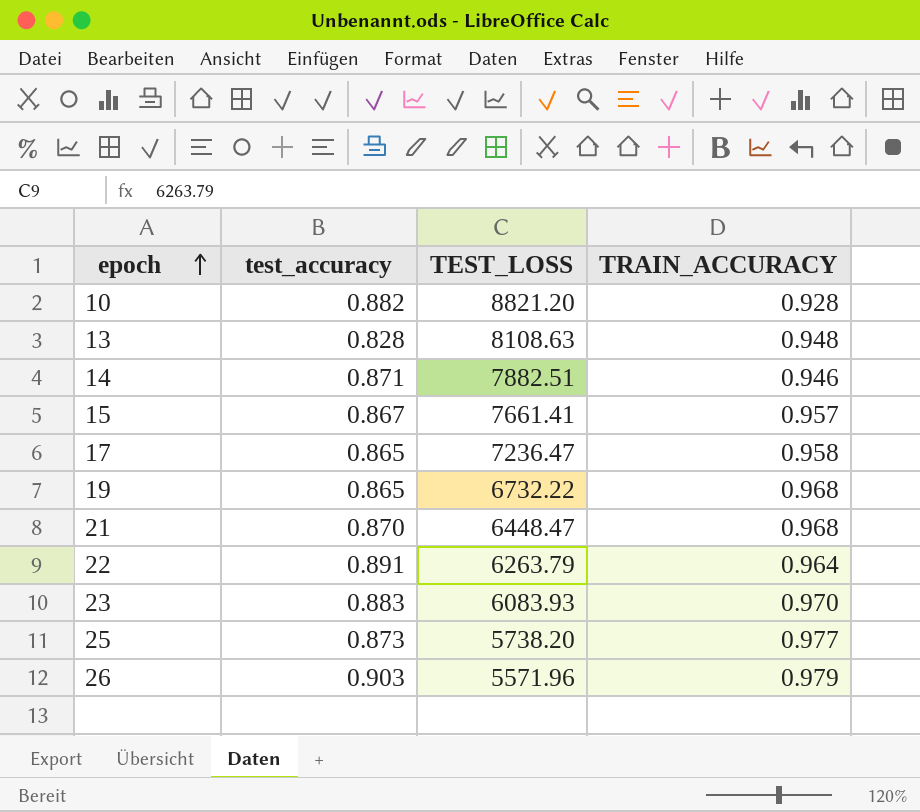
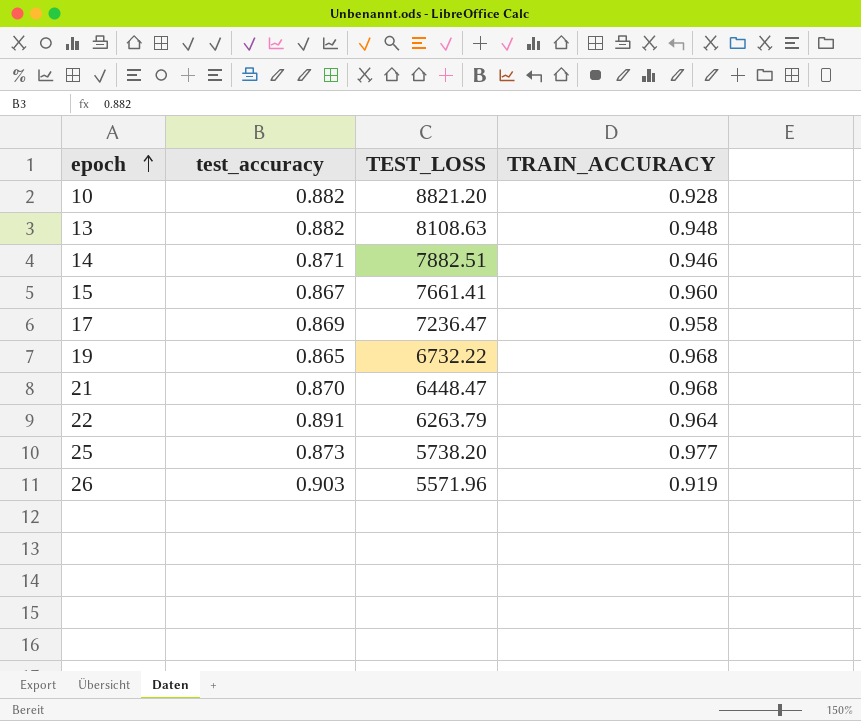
row 23: 0.883 | 6083.93 | 0.970 -> none
13 | test_accuracy: 0.828 -> 0.882
15 | TRAIN_ACCURACY: 0.957 -> 0.960
17 | test_accuracy: 0.865 -> 0.869
26 | TRAIN_ACCURACY: 0.979 -> 0.919

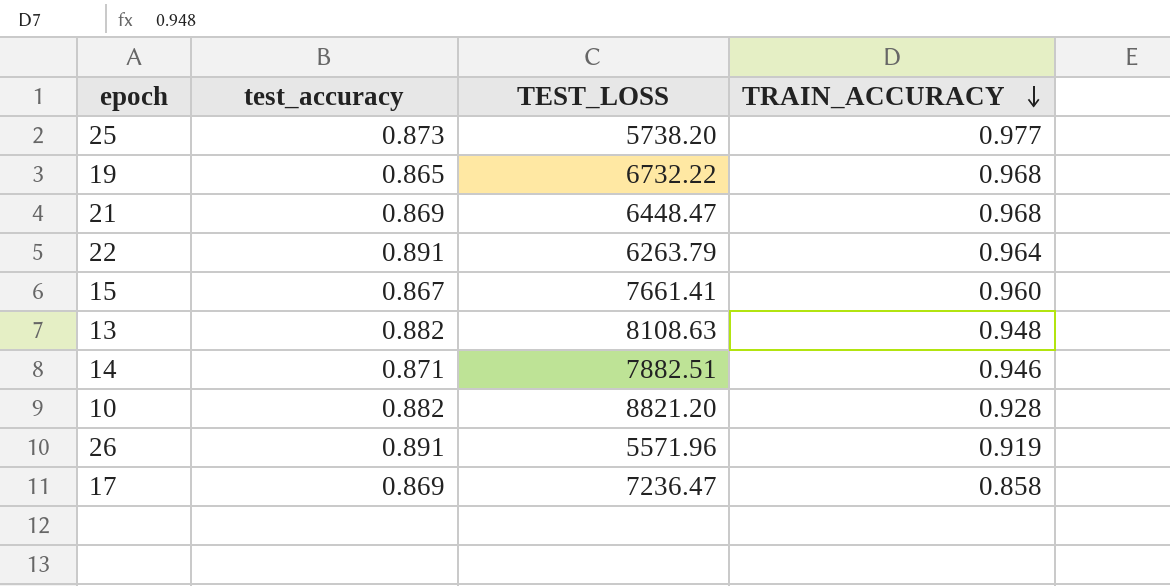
row order: epoch ascending -> TRAIN_ACCURACY descending
21 | test_accuracy: 0.870 -> 0.869
26 | test_accuracy: 0.903 -> 0.891
17 | TRAIN_ACCURACY: 0.958 -> 0.858

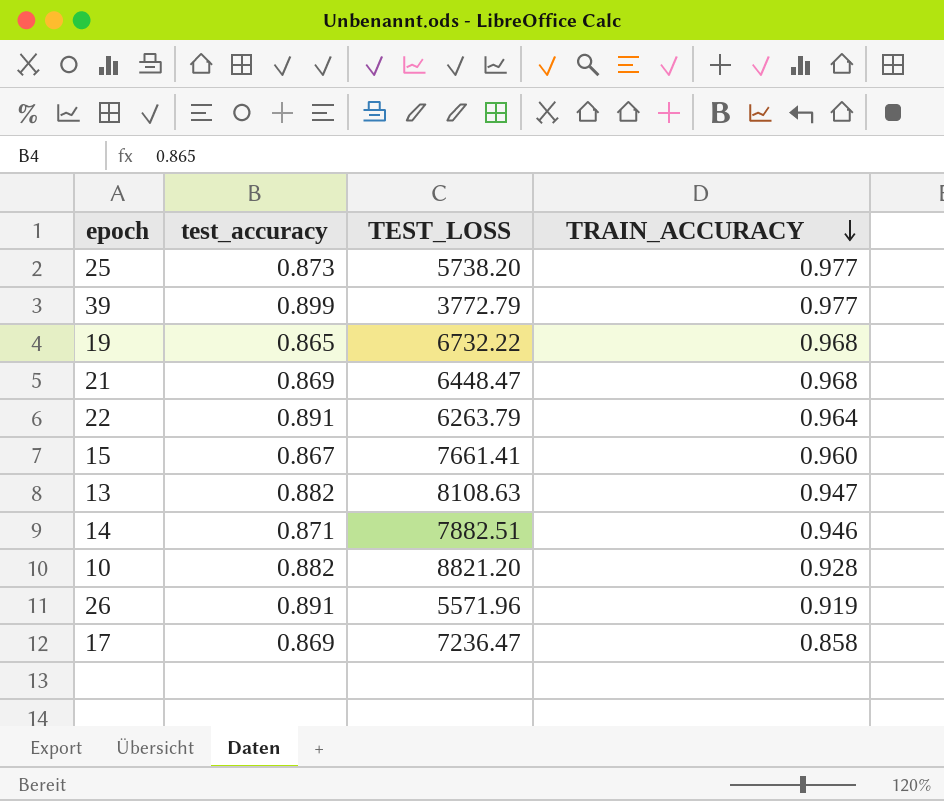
row 39: none -> 0.899 | 3772.79 | 0.977
13 | TRAIN_ACCURACY: 0.948 -> 0.947

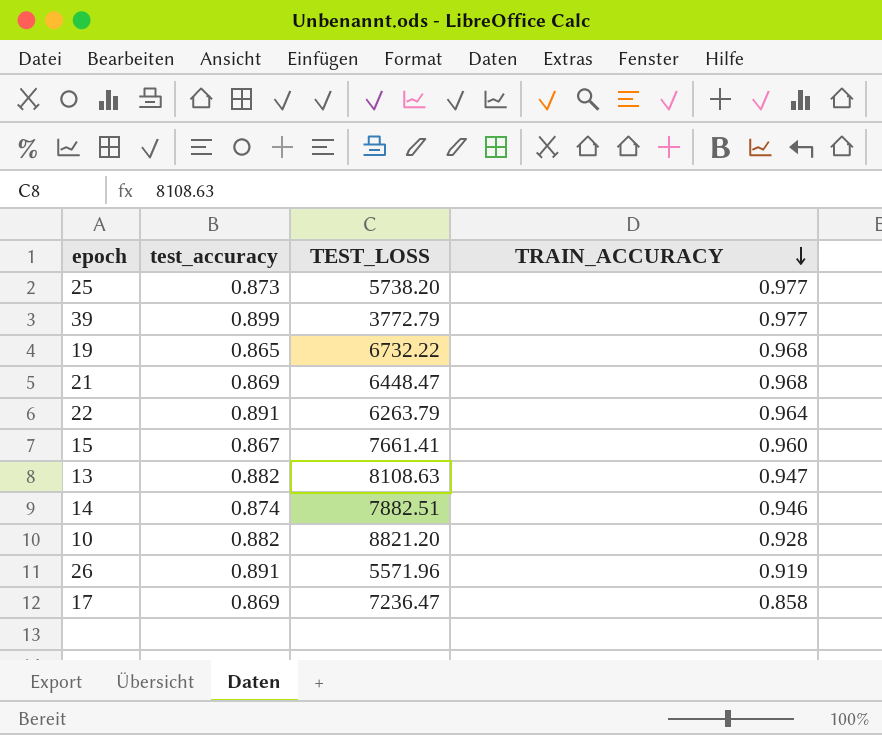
14 | test_accuracy: 0.871 -> 0.874

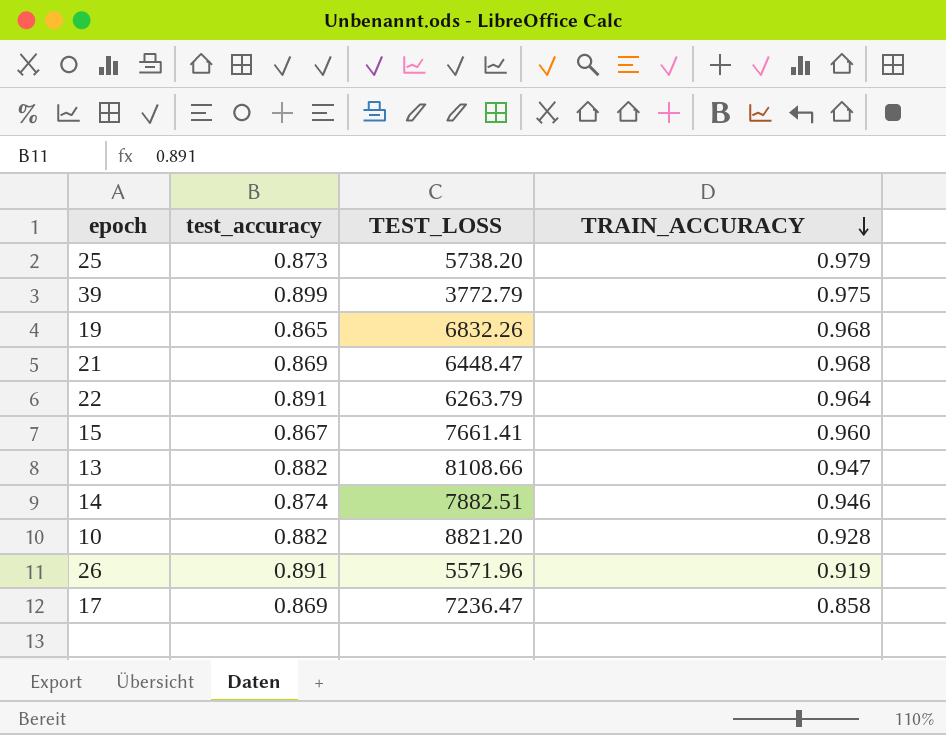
25 | TRAIN_ACCURACY: 0.977 -> 0.979
39 | TRAIN_ACCURACY: 0.977 -> 0.975
19 | TEST_LOSS: 6732.22 -> 6832.26
13 | TEST_LOSS: 8108.63 -> 8108.66

